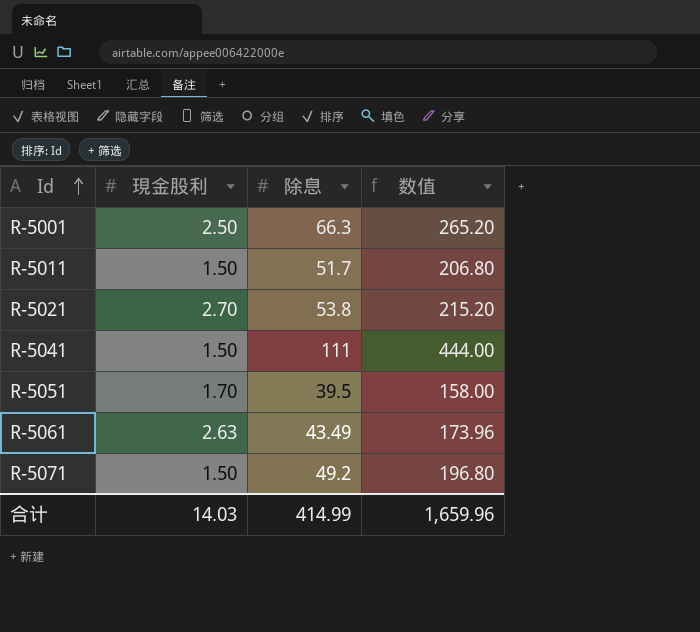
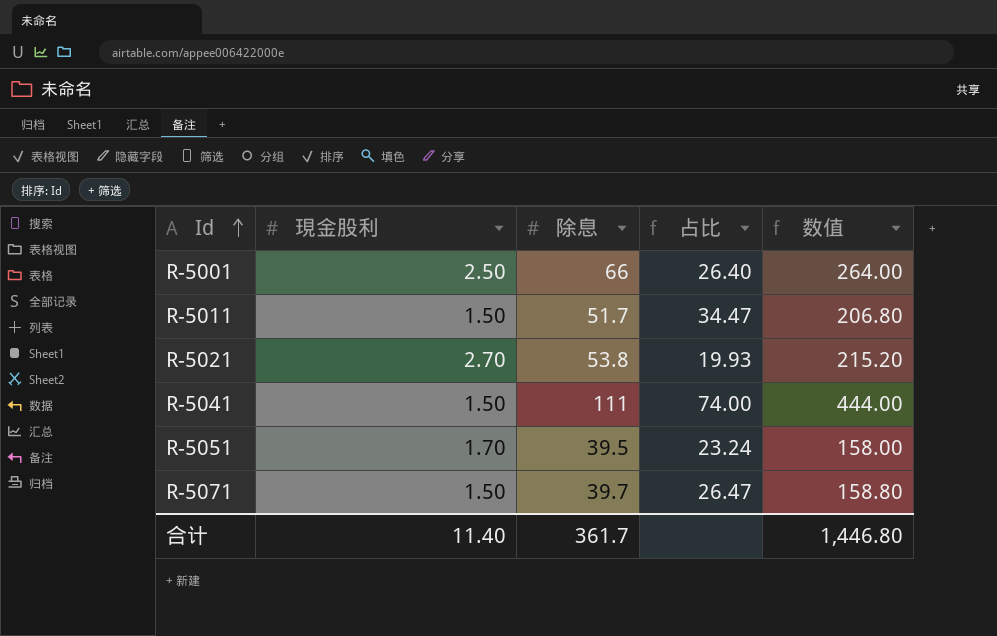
column 占比 | formula: none -> [除息] / [現金股利]
row R-5061: 2.63 | 43.49 | 173.96 -> none
R-5001 | 除息: 66.3 -> 66
R-5001 | 数值: 265.20 -> 264.00
R-5071 | 除息: 49.2 -> 39.7
R-5071 | 数值: 196.80 -> 158.80
合计 | 現金股利: 14.03 -> 11.40
合计 | 除息: 414.99 -> 361.7
合计 | 数值: 1,659.96 -> 1,446.80

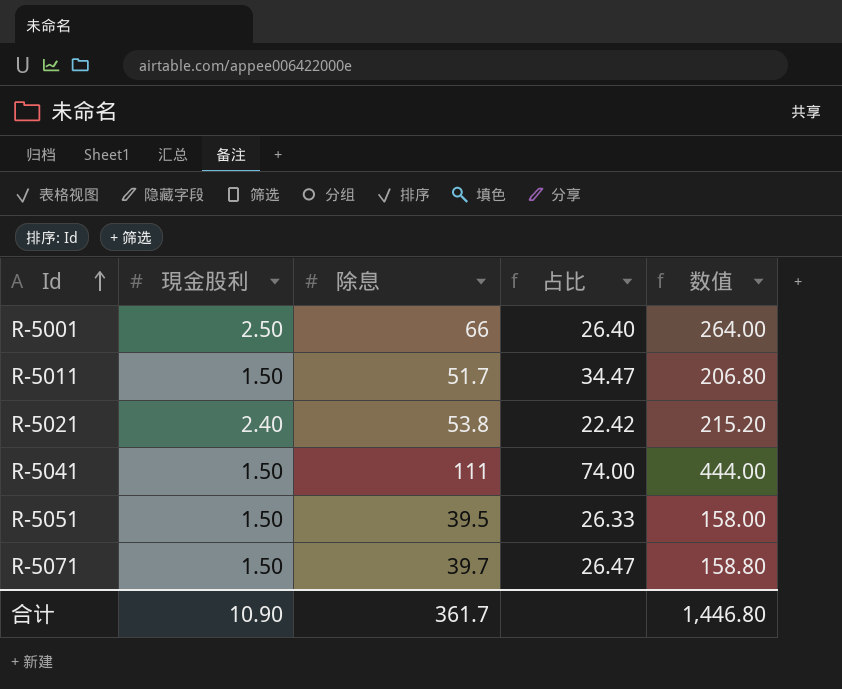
R-5021 | 現金股利: 2.70 -> 2.40
R-5021 | 占比: 19.93 -> 22.42
R-5051 | 現金股利: 1.70 -> 1.50
R-5051 | 占比: 23.24 -> 26.33
合计 | 現金股利: 11.40 -> 10.90

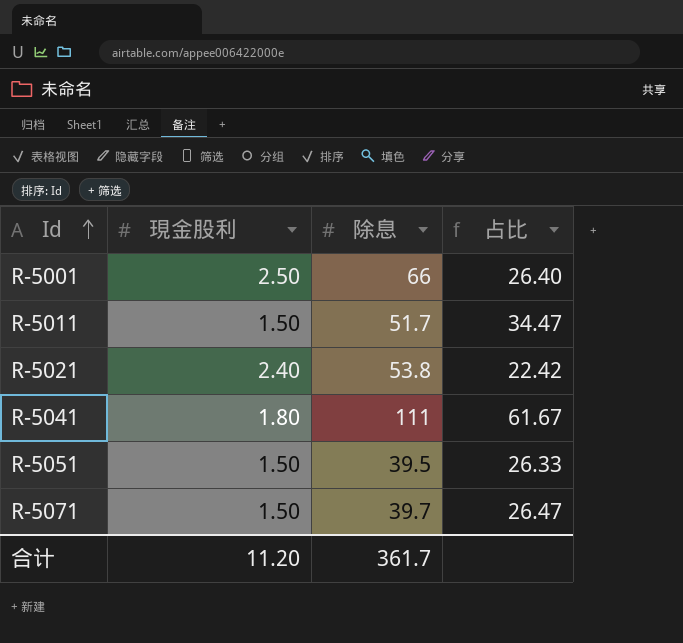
column 数值 | formula: [除息] * 4 -> none
R-5041 | 現金股利: 1.50 -> 1.80
R-5041 | 占比: 74.00 -> 61.67
合计 | 現金股利: 10.90 -> 11.20

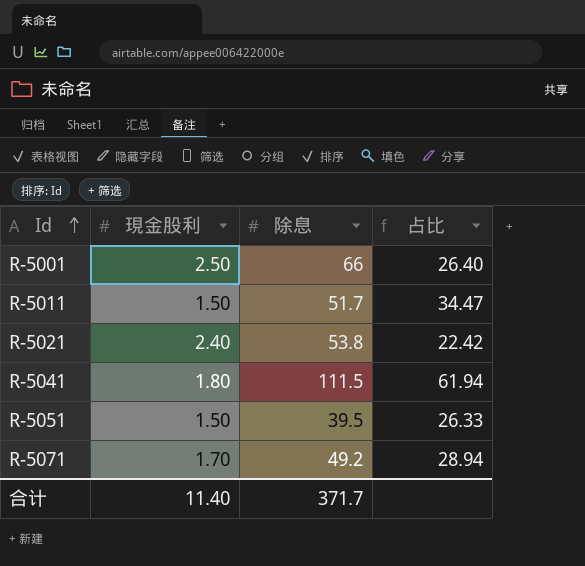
R-5041 | 除息: 111 -> 111.5
R-5041 | 占比: 61.67 -> 61.94
R-5071 | 現金股利: 1.50 -> 1.70
R-5071 | 除息: 39.7 -> 49.2
R-5071 | 占比: 26.47 -> 28.94
合计 | 現金股利: 11.20 -> 11.40
合计 | 除息: 361.7 -> 371.7

